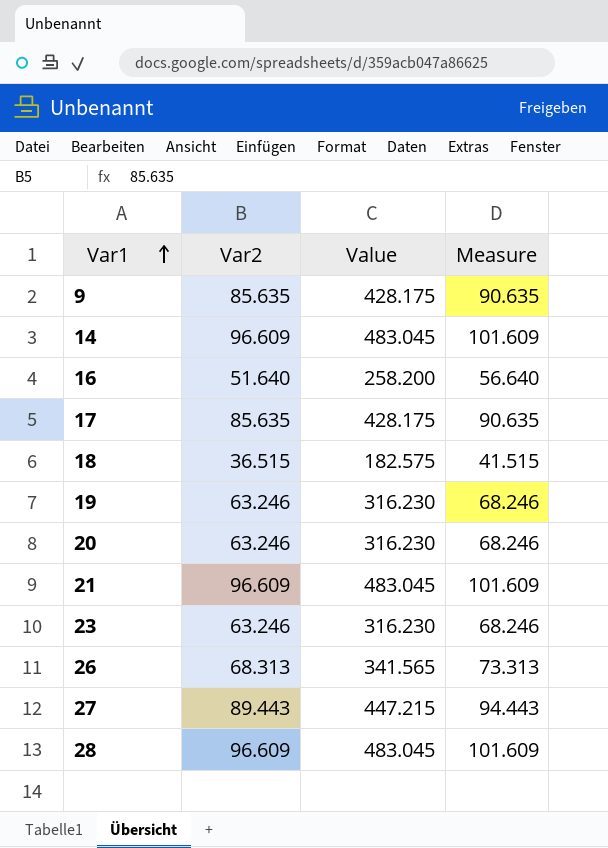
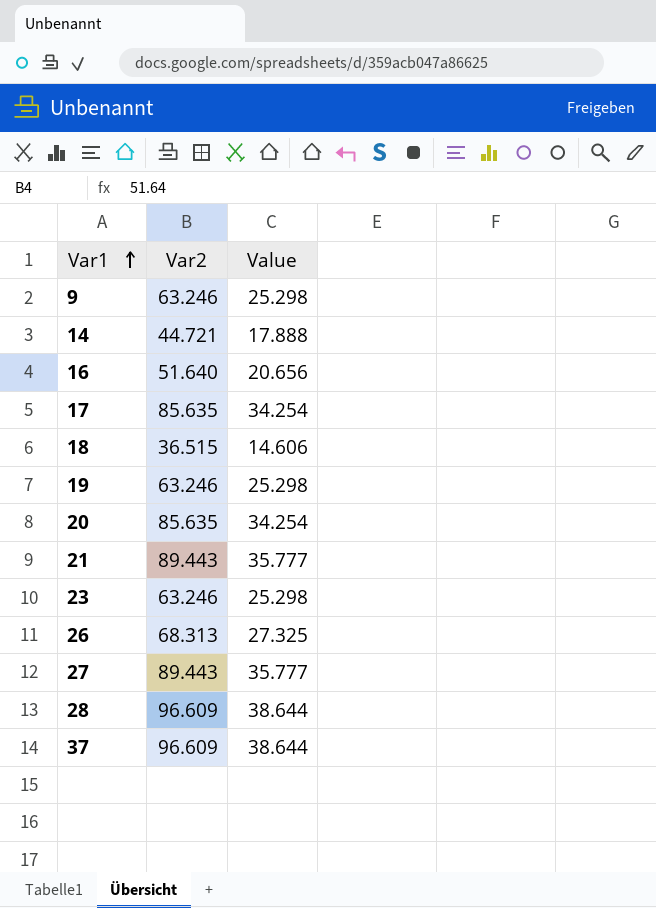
column Measure | formula: [Var2] + 5 -> none
column Value | formula: [Var2] * 5 -> [Var2] * 0.4
9 | Var2: 85.635 -> 63.246
14 | Var2: 96.609 -> 44.721
20 | Var2: 63.246 -> 85.635
21 | Var2: 96.609 -> 89.443
row 37: none -> 96.609 | 38.644

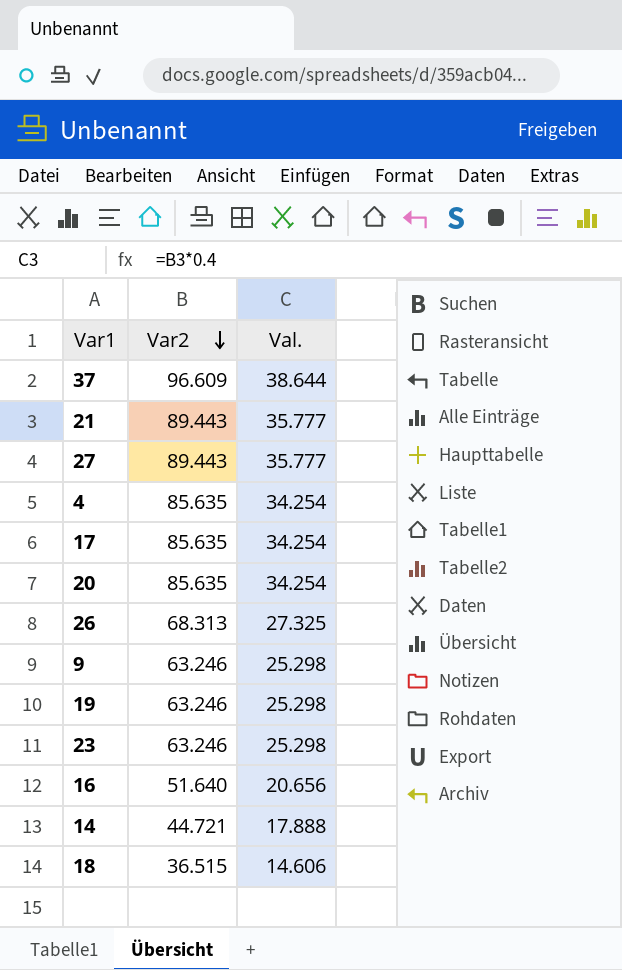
row order: Var1 ascending -> Var2 descending
column name: Value -> Val.
row 28: 96.609 | 38.644 -> none
row 4: none -> 85.635 | 34.254

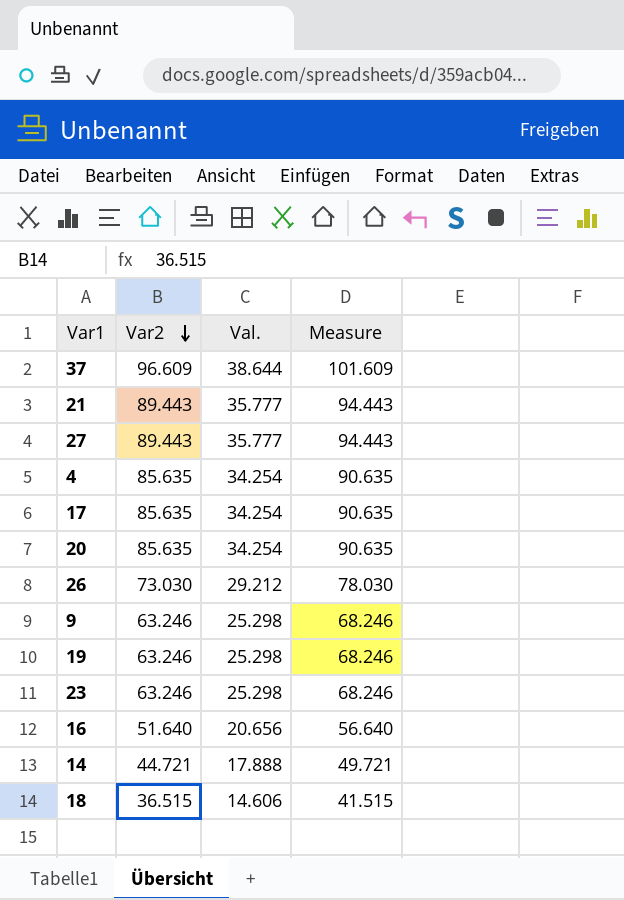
column Measure | formula: none -> [Var2] + 5
26 | Var2: 68.313 -> 73.030
26 | Val.: 27.325 -> 29.212

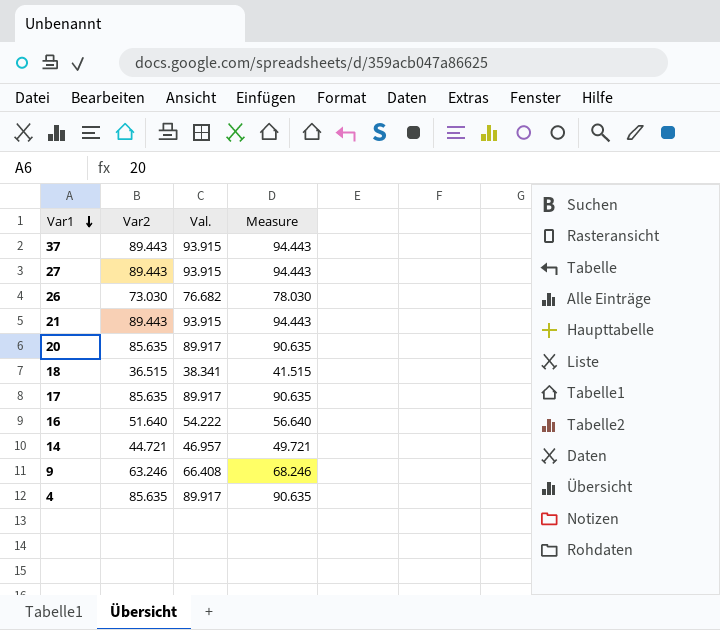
row order: Var2 descending -> Var1 descending
column Val. | formula: [Var2] * 0.4 -> [Var2] * 1.05
row 19: 63.246 | 25.298 | 68.246 -> none
row 23: 63.246 | 25.298 | 68.246 -> none
37 | Var2: 96.609 -> 89.443
37 | Measure: 101.609 -> 94.443

